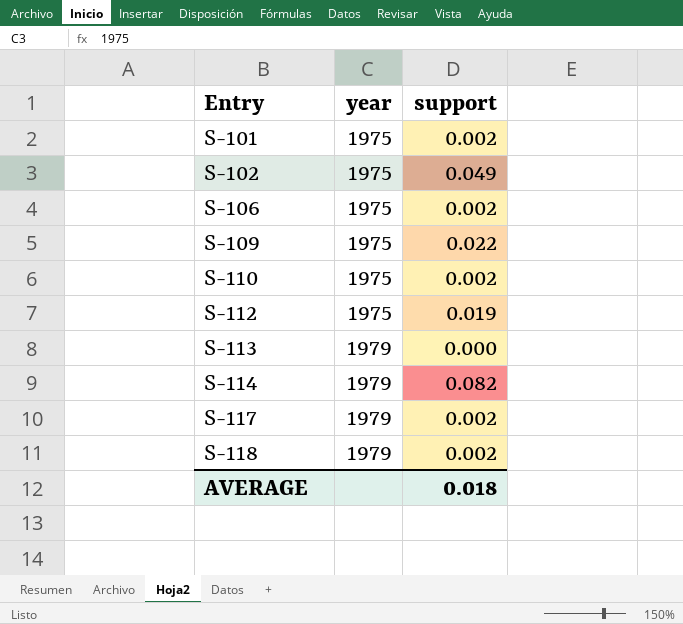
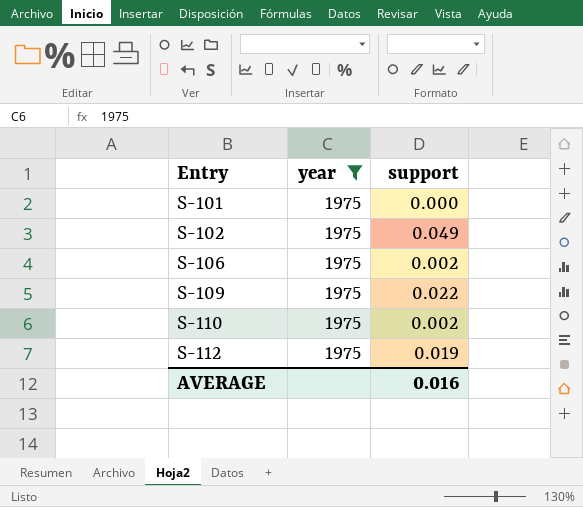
filter: none -> year = 1975
S-101 | support: 0.002 -> 0.000
AVERAGE | support: 0.018 -> 0.016

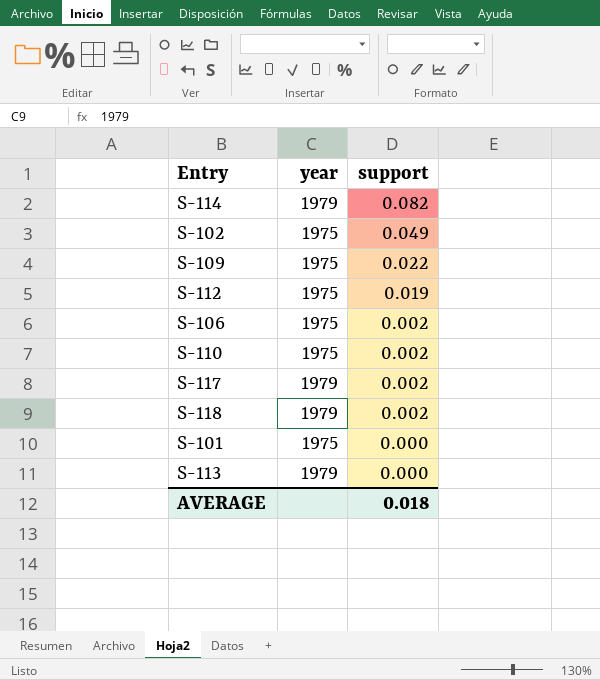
filter: year = 1975 -> none
row order: Entry ascending -> support descending
AVERAGE | support: 0.016 -> 0.018

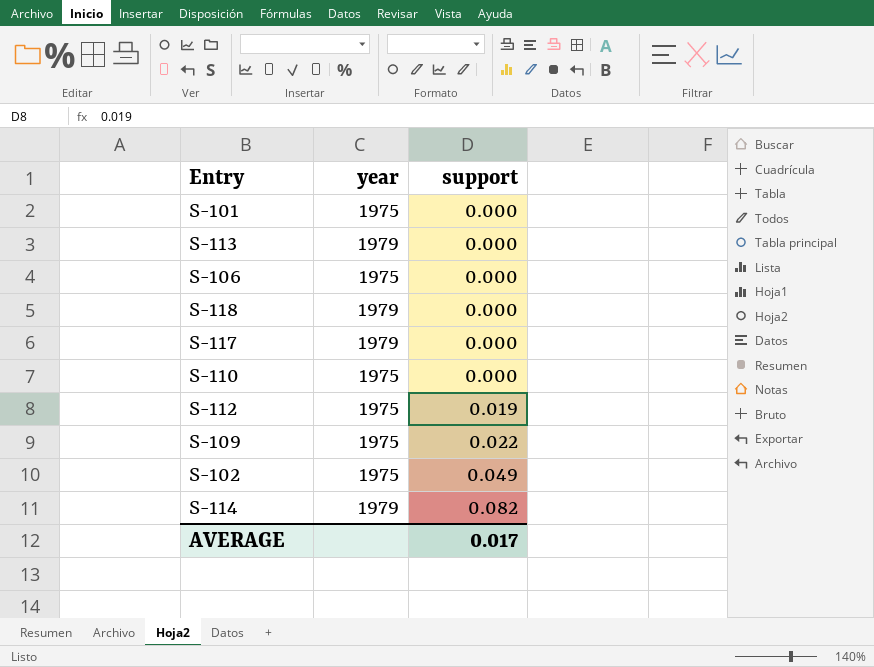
row order: support descending -> support ascending
S-106 | support: 0.002 -> 0.000
S-118 | support: 0.002 -> 0.000
S-117 | support: 0.002 -> 0.000
S-110 | support: 0.002 -> 0.000
AVERAGE | support: 0.018 -> 0.017

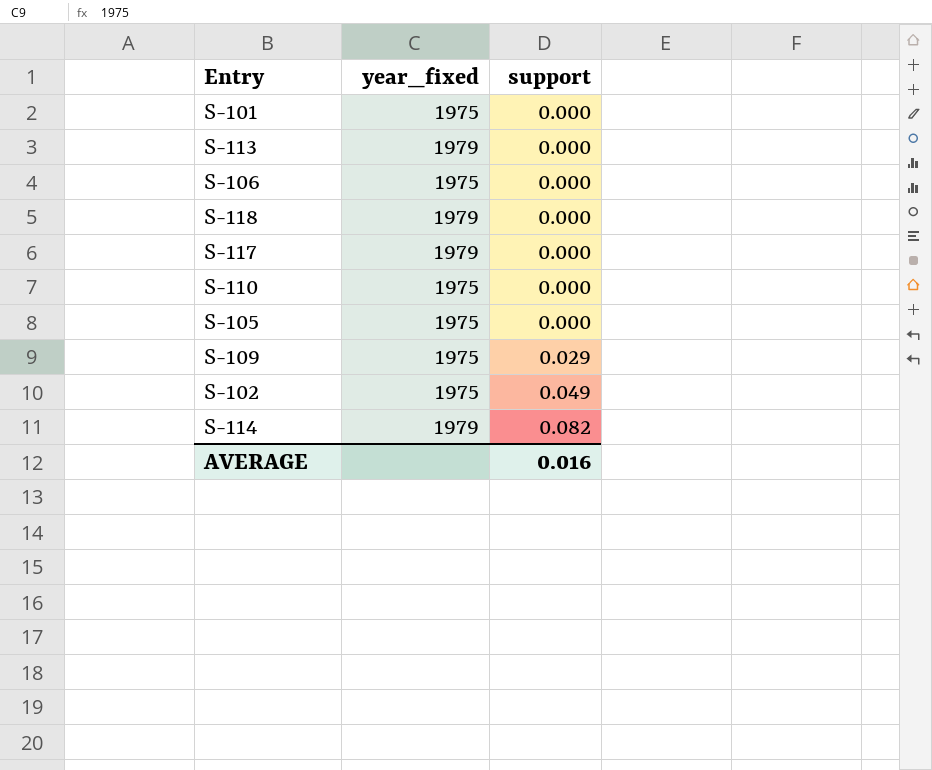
column name: year -> year_fixed
row S-112: 1975 | 0.019 -> none
row S-105: none -> 1975 | 0.000
S-109 | support: 0.022 -> 0.029
AVERAGE | support: 0.017 -> 0.016

